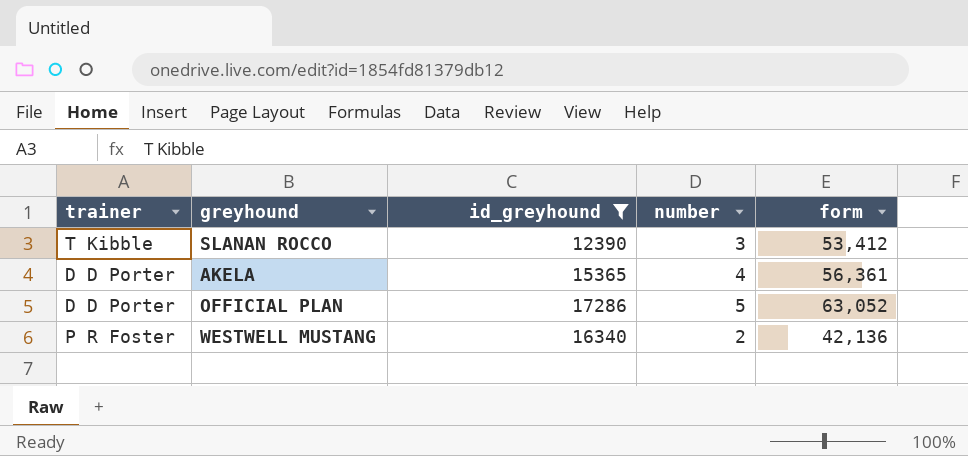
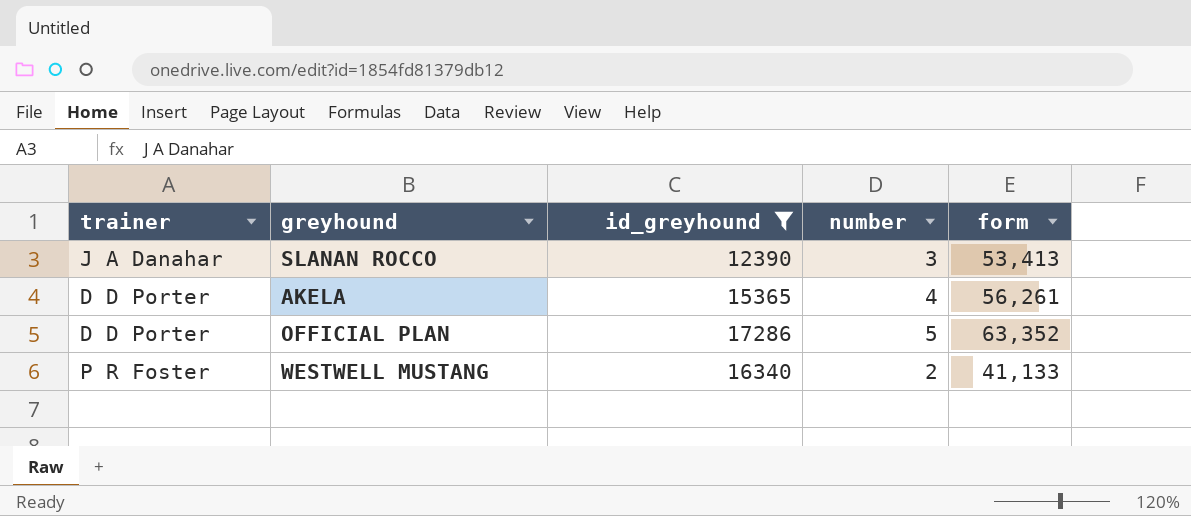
SLANAN ROCCO | trainer: T Kibble -> J A Danahar
SLANAN ROCCO | form: 53,412 -> 53,413
AKELA | form: 56,361 -> 56,261
OFFICIAL PLAN | form: 63,052 -> 63,352
WESTWELL MUSTANG | form: 42,136 -> 41,133

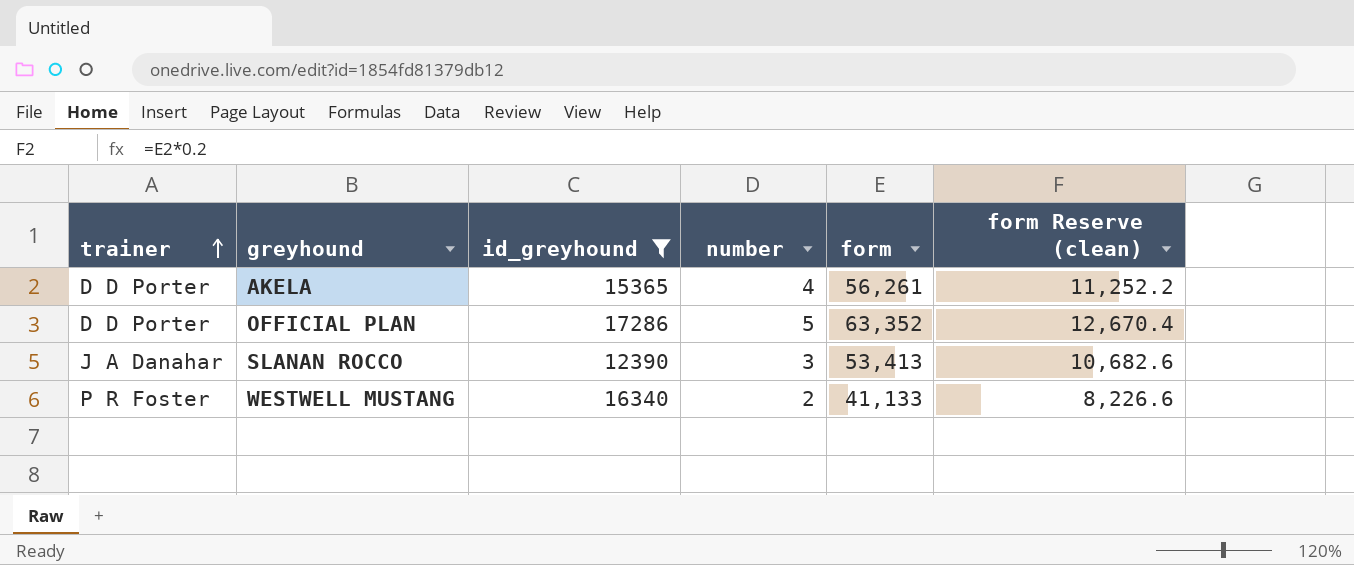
row order: none -> trainer ascending
column form Reserve (clean) | formula: none -> [form] * 0.2

